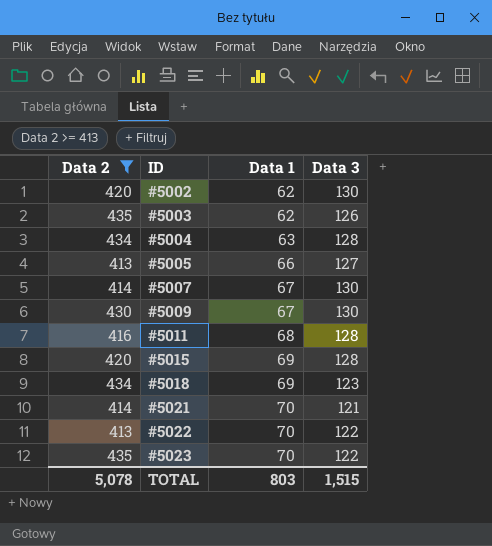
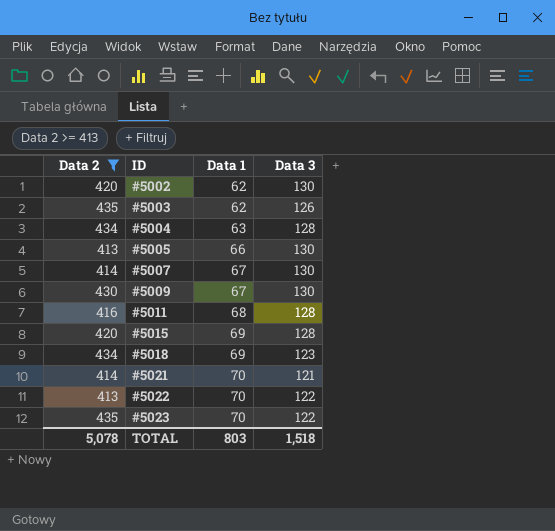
#5005 | Data 3: 127 -> 130
TOTAL | Data 3: 1,515 -> 1,518

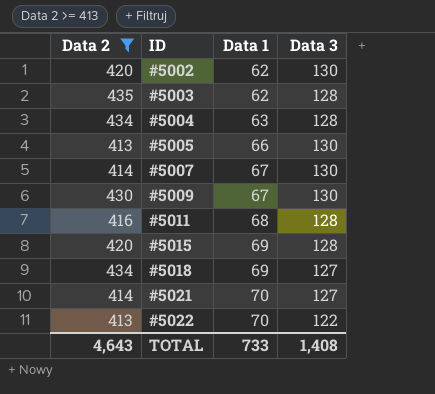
row #5023: 435 | 70 | 122 -> none
#5003 | Data 3: 126 -> 128
#5018 | Data 3: 123 -> 127
#5021 | Data 3: 121 -> 127
TOTAL | Data 2: 5,078 -> 4,643
TOTAL | Data 1: 803 -> 733
TOTAL | Data 3: 1,518 -> 1,408

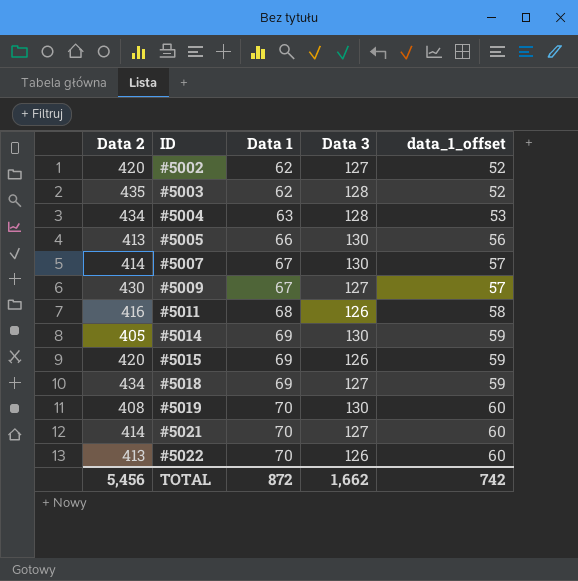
filter: Data 2 >= 413 -> none
column data_1_offset | formula: none -> [Data 1] - 10
#5002 | Data 3: 130 -> 127
#5009 | Data 3: 130 -> 127
#5011 | Data 3: 128 -> 126
#5015 | Data 3: 128 -> 126
#5022 | Data 3: 122 -> 126
TOTAL | Data 2: 4,643 -> 5,456
TOTAL | Data 1: 733 -> 872
TOTAL | Data 3: 1,408 -> 1,662

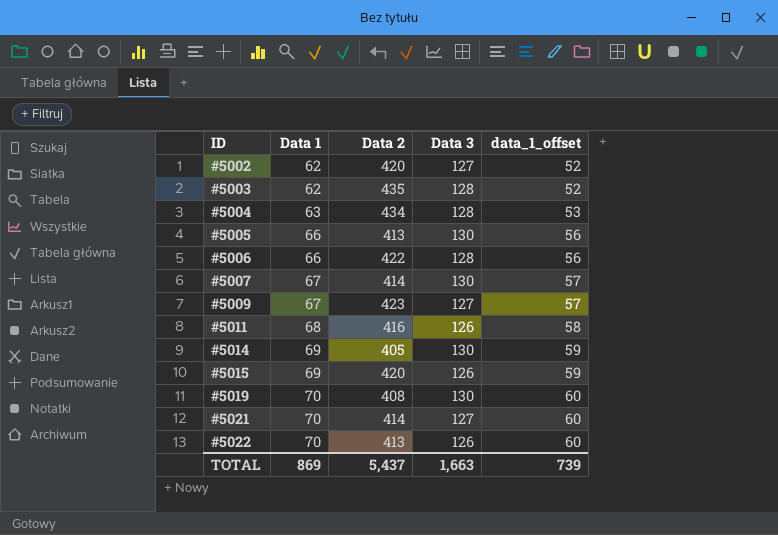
column Data 2 | position: 1 -> 3
row #5018: 434 | 69 | 127 | 59 -> none
row #5006: none -> 66 | 422 | 128 | 56
#5009 | Data 2: 430 -> 423
TOTAL | Data 1: 872 -> 869
TOTAL | Data 2: 5,456 -> 5,437
TOTAL | Data 3: 1,662 -> 1,663
TOTAL | data_1_offset: 742 -> 739

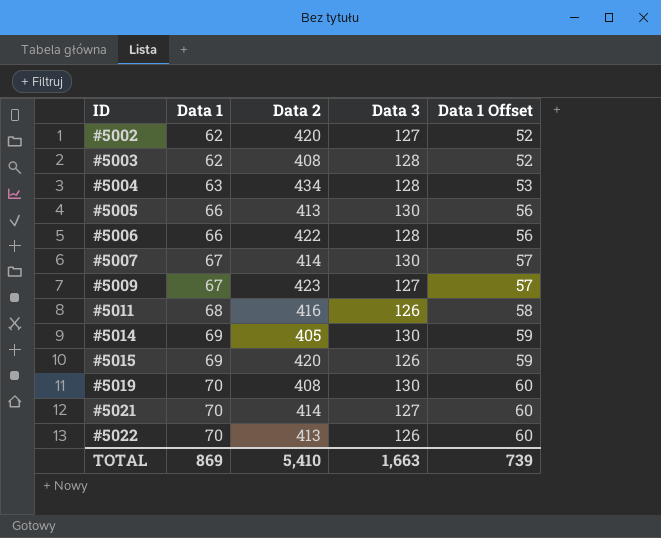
column name: data_1_offset -> Data 1 Offset
#5003 | Data 2: 435 -> 408
TOTAL | Data 2: 5,437 -> 5,410

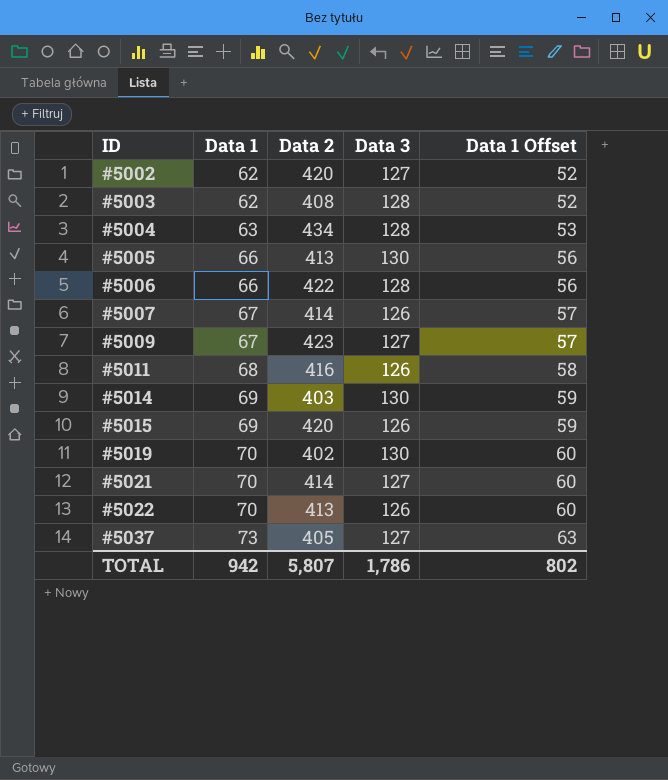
#5007 | Data 3: 130 -> 126
#5014 | Data 2: 405 -> 403
#5019 | Data 2: 408 -> 402
row #5037: none -> 73 | 405 | 127 | 63
TOTAL | Data 1: 869 -> 942
TOTAL | Data 2: 5,410 -> 5,807
TOTAL | Data 3: 1,663 -> 1,786
TOTAL | Data 1 Offset: 739 -> 802

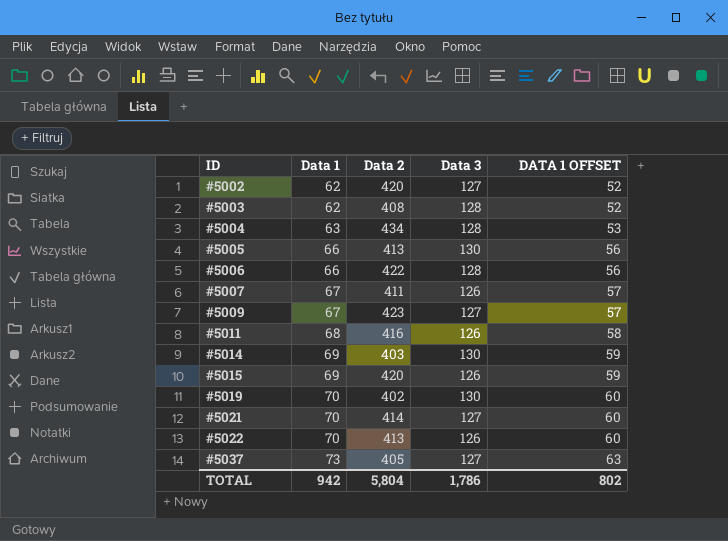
column name: Data 1 Offset -> DATA 1 OFFSET
#5007 | Data 2: 414 -> 411
TOTAL | Data 2: 5,807 -> 5,804

